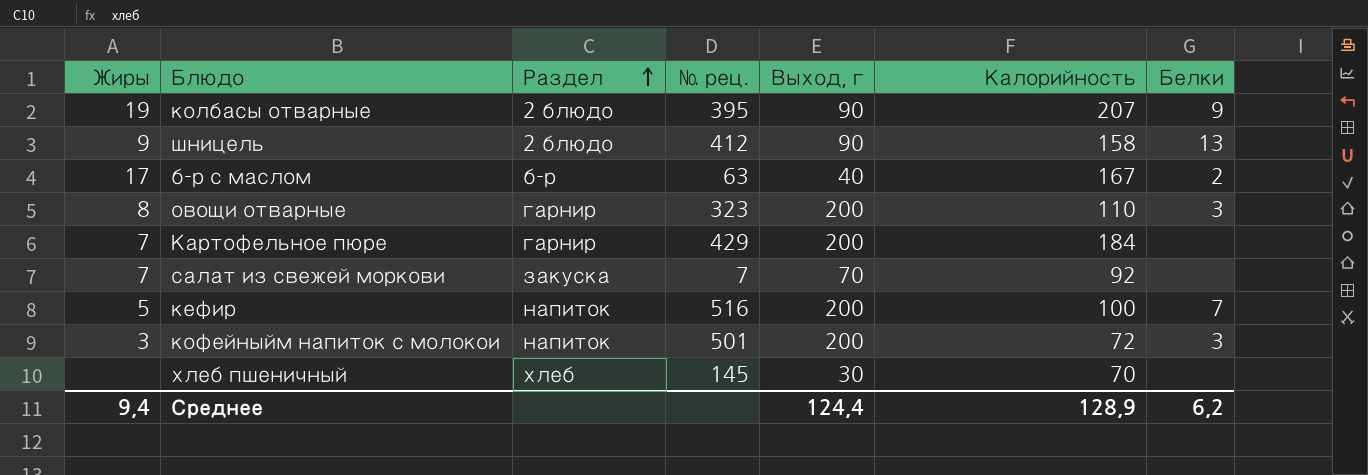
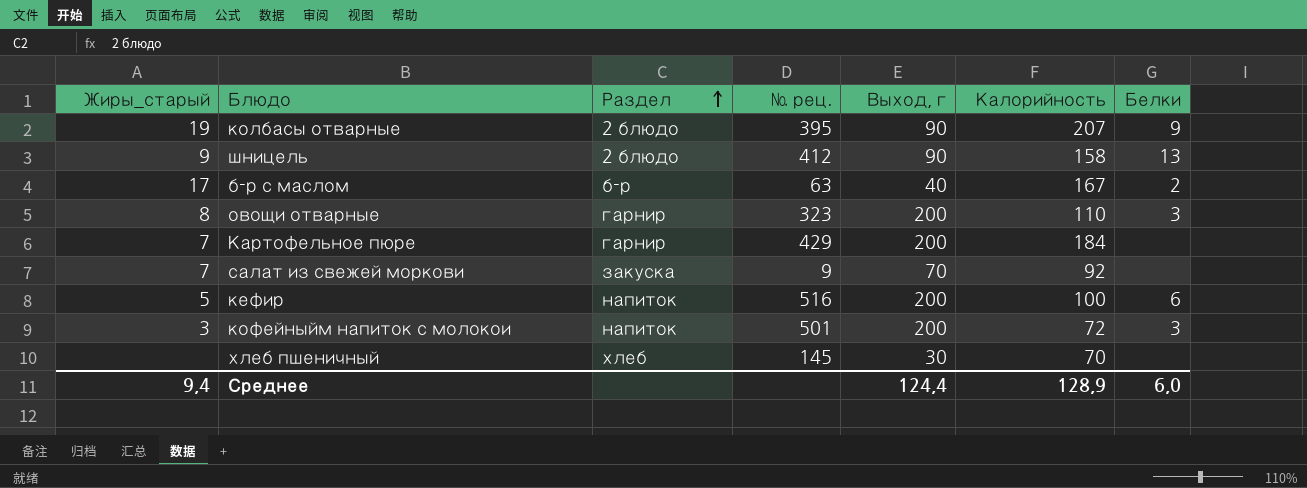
column name: Жиры -> Жиры_старый
салат из свежей моркови | № рец.: 7 -> 9
кефир | Белки: 7 -> 6
Среднее | Белки: 6,2 -> 6,0

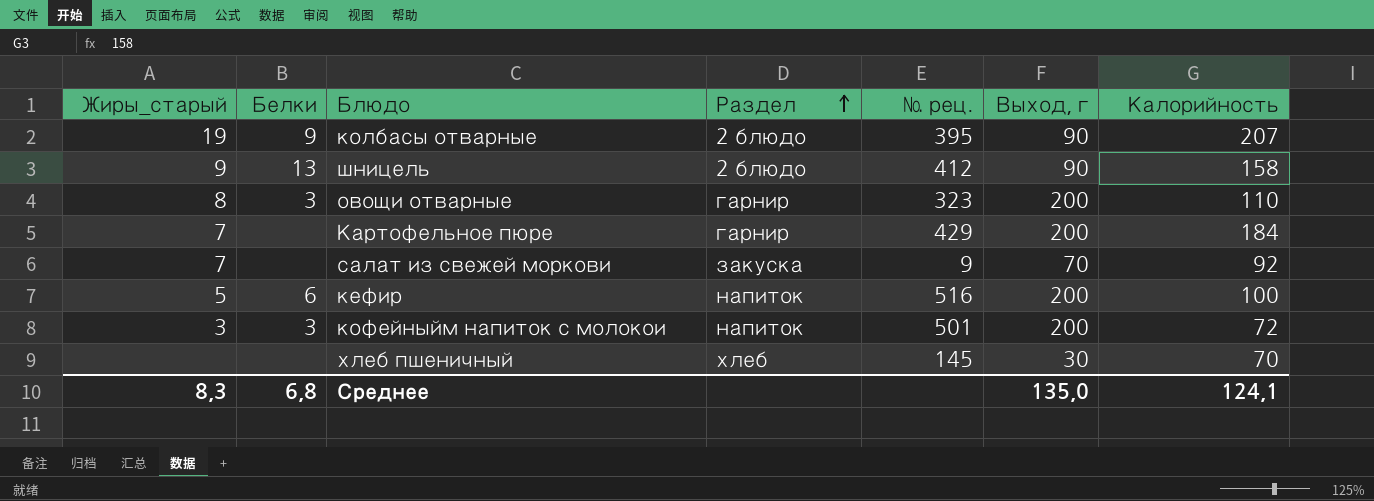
column Белки | position: 7 -> 2
row б-р с маслом: 17 | б-р | 63 | 40 | 167 | 2 -> none
Среднее | Жиры_старый: 9,4 -> 8,3
Среднее | Белки: 6,0 -> 6,8
Среднее | Выход, г: 124,4 -> 135,0
Среднее | Калорийность: 128,9 -> 124,1

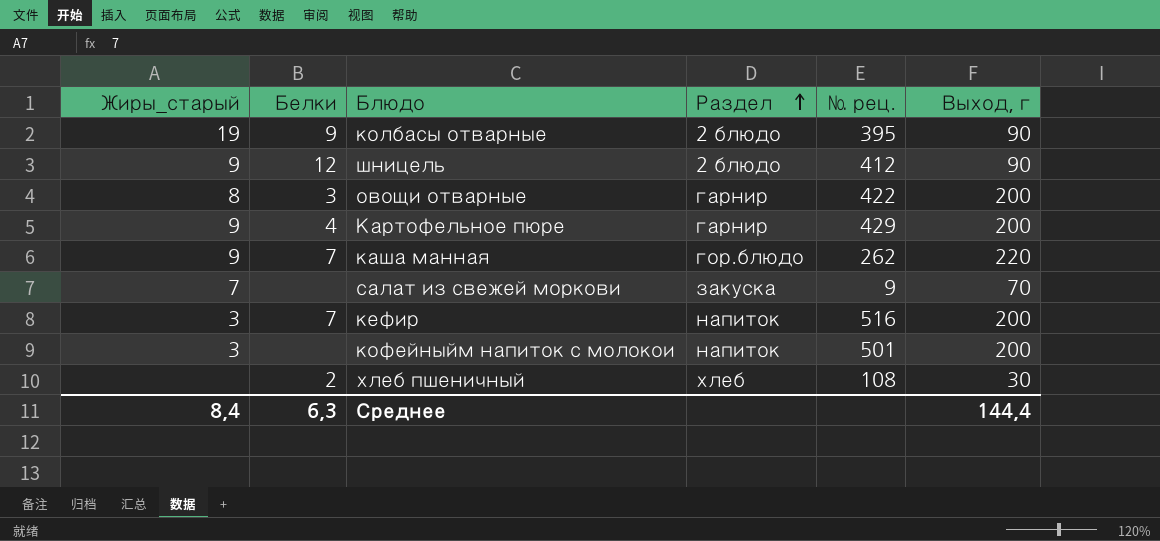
column Калорийность | position: 7 -> none
шницель | Белки: 13 -> 12
овощи отварные | № рец.: 323 -> 422
Картофельное пюре | Жиры_старый: 7 -> 9
Картофельное пюре | Белки: none -> 4
row каша манная: none -> 9 | 7 | гор.блюдо | 262 | 220
кефир | Жиры_старый: 5 -> 3
кефир | Белки: 6 -> 7
кофейныйм напиток с молокои | Белки: 3 -> none
хлеб пшеничный | Белки: none -> 2
хлеб пшеничный | № рец.: 145 -> 108
Среднее | Жиры_старый: 8,3 -> 8,4
Среднее | Белки: 6,8 -> 6,3
Среднее | Выход, г: 135,0 -> 144,4

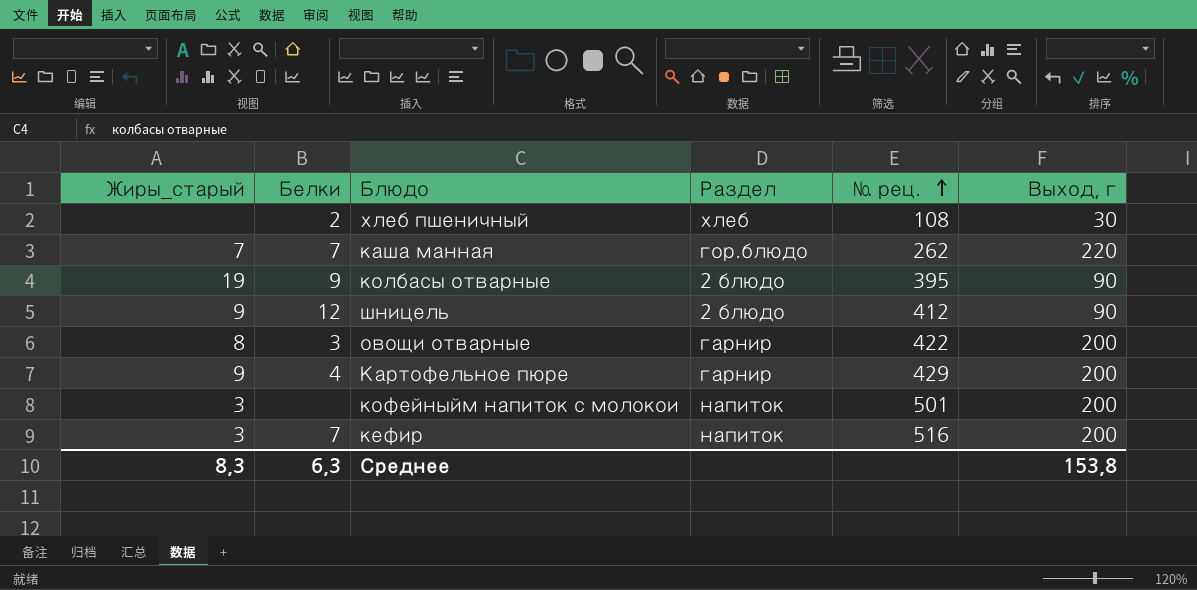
row order: Раздел ascending -> № рец. ascending
row салат из свежей моркови: 7 | none | закуска | 9 | 70 -> none
каша манная | Жиры_старый: 9 -> 7
Среднее | Жиры_старый: 8,4 -> 8,3
Среднее | Выход, г: 144,4 -> 153,8

